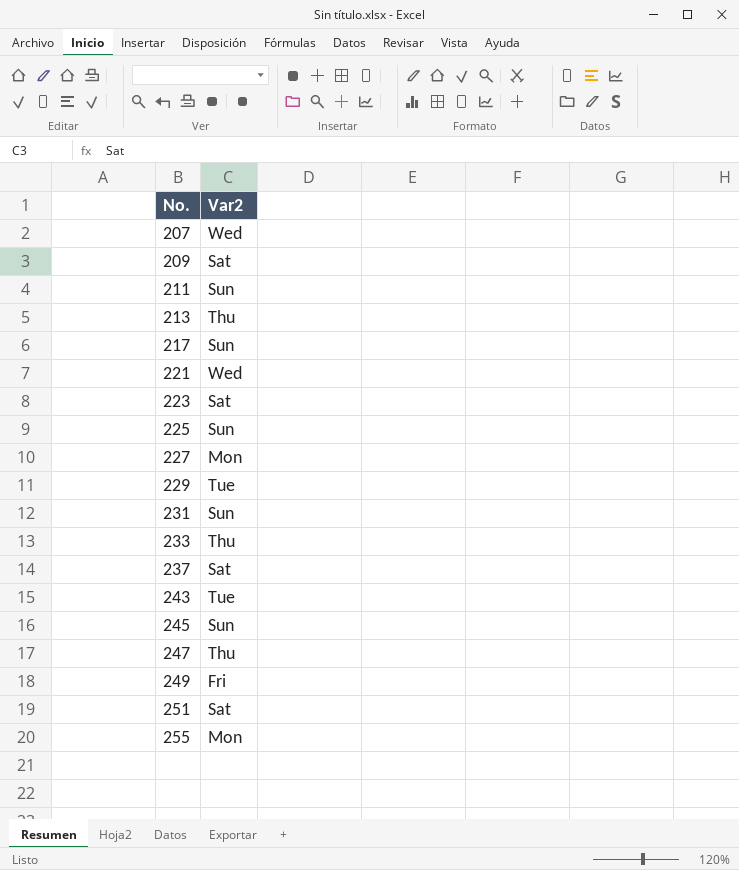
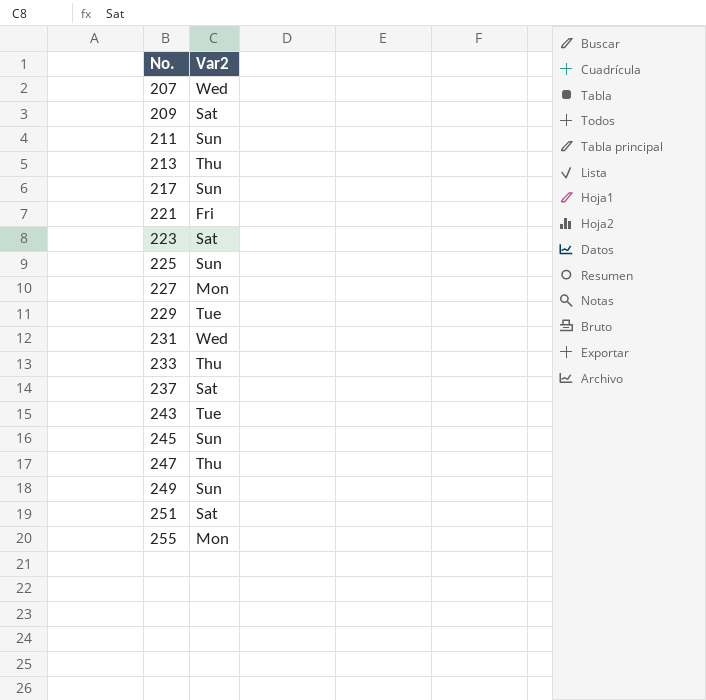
221 | Var2: Wed -> Fri
231 | Var2: Sun -> Wed
249 | Var2: Fri -> Sun

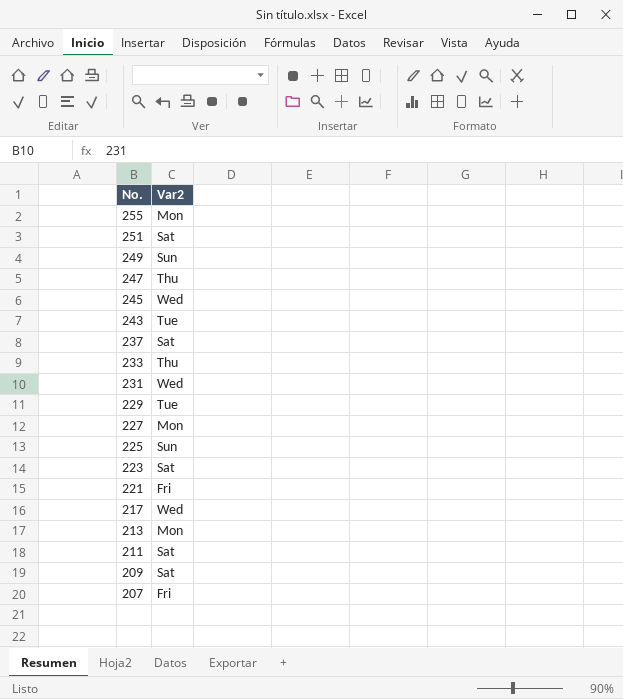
row order: No. ascending -> No. descending
245 | Var2: Sun -> Wed
217 | Var2: Sun -> Wed
213 | Var2: Thu -> Mon
211 | Var2: Sun -> Sat
207 | Var2: Wed -> Fri

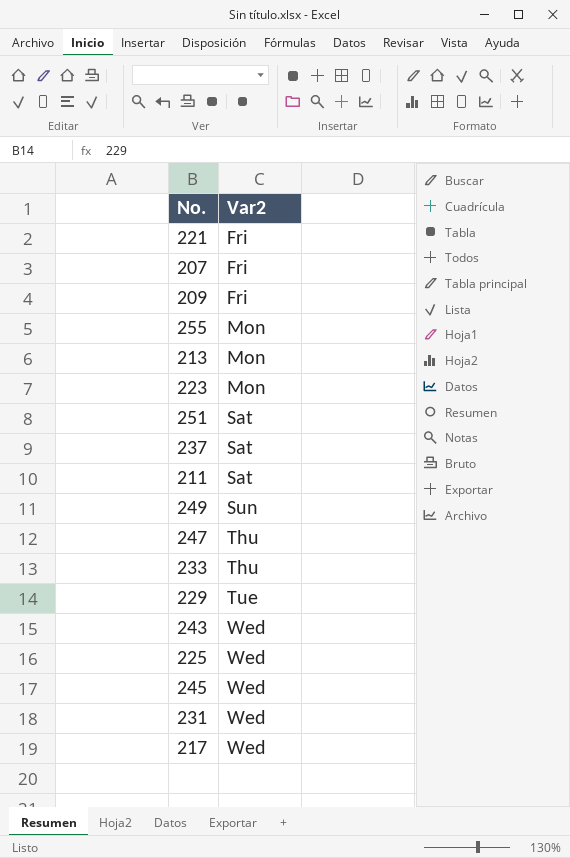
row order: No. descending -> Var2 ascending
row 227: Mon -> none
209 | Var2: Sat -> Fri
223 | Var2: Sat -> Mon
243 | Var2: Tue -> Wed
225 | Var2: Sun -> Wed

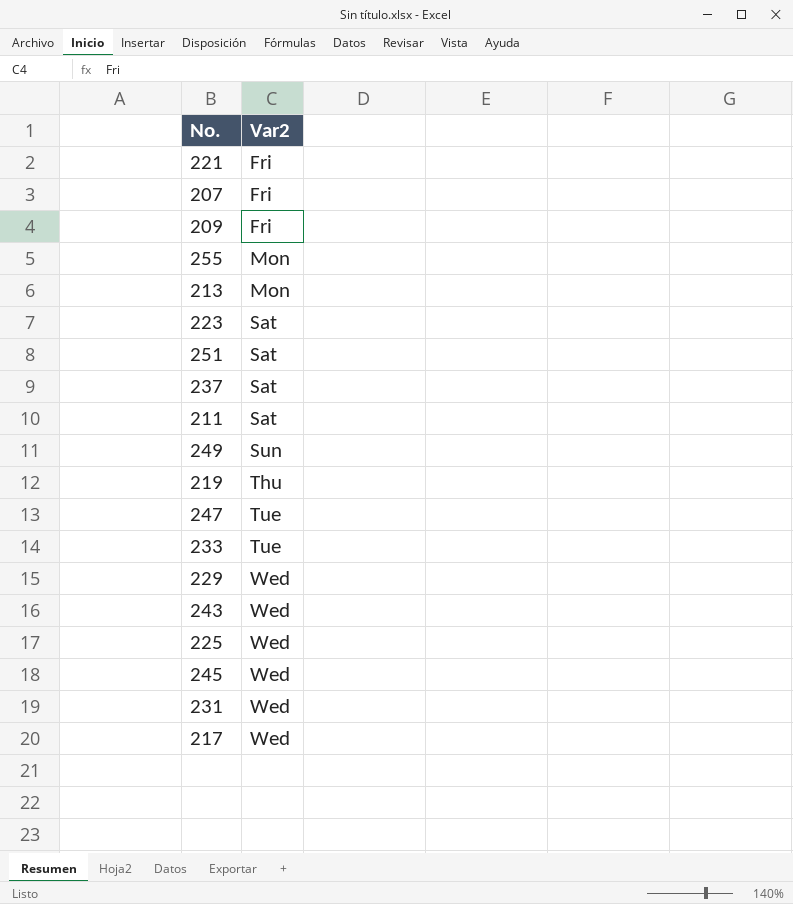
223 | Var2: Mon -> Sat
row 219: none -> Thu
247 | Var2: Thu -> Tue
233 | Var2: Thu -> Tue
229 | Var2: Tue -> Wed

